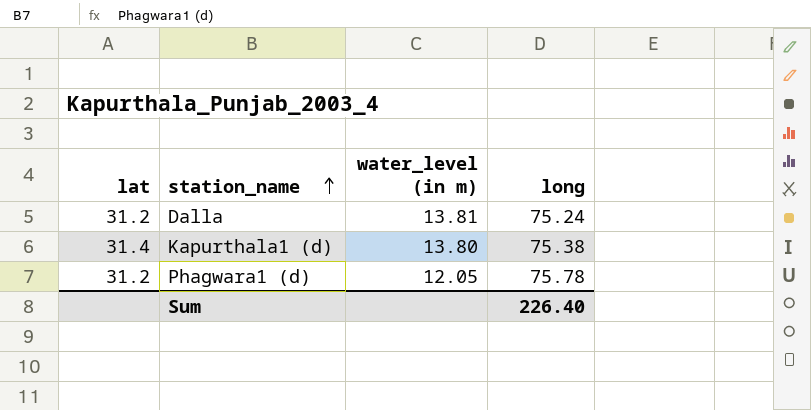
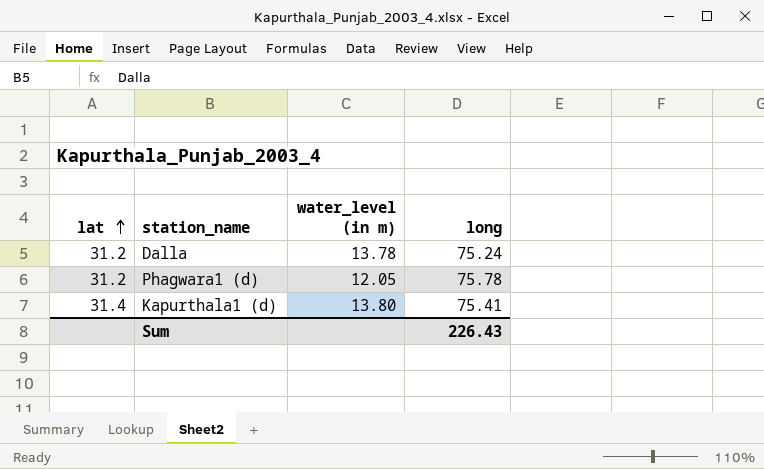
row order: station_name ascending -> lat ascending
Dalla | water_level (in m): 13.81 -> 13.78
Kapurthala1 (d) | long: 75.38 -> 75.41
Sum | long: 226.40 -> 226.43

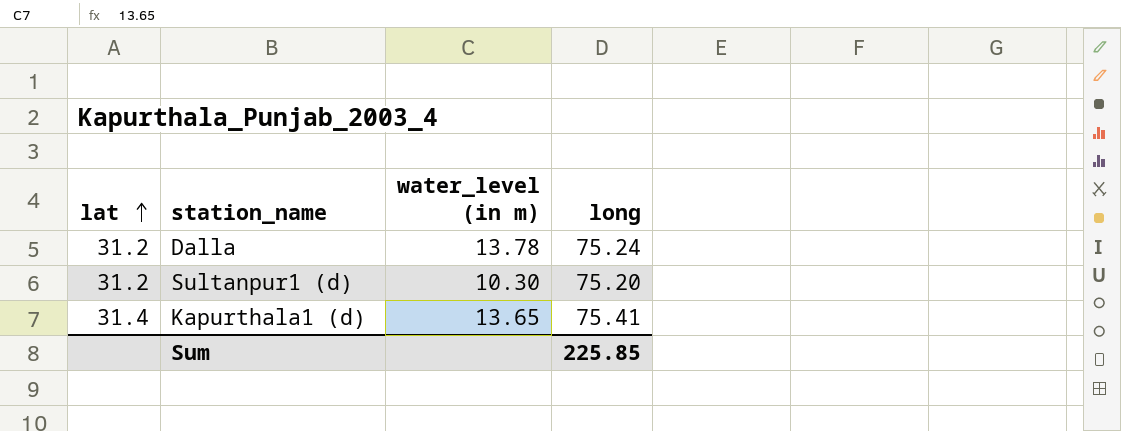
row Phagwara1 (d): 31.2 | 12.05 | 75.78 -> none
row Sultanpur1 (d): none -> 31.2 | 10.30 | 75.20
Kapurthala1 (d) | water_level (in m): 13.80 -> 13.65
Sum | long: 226.43 -> 225.85

